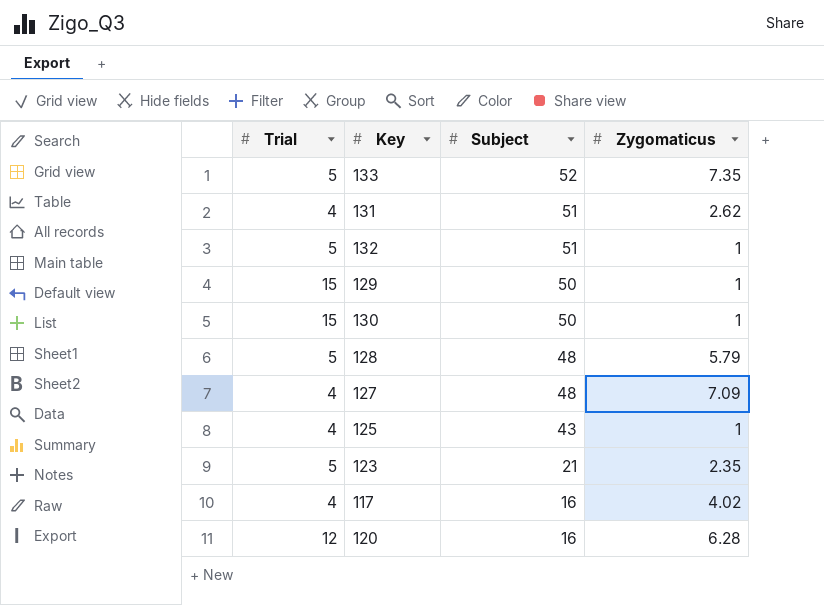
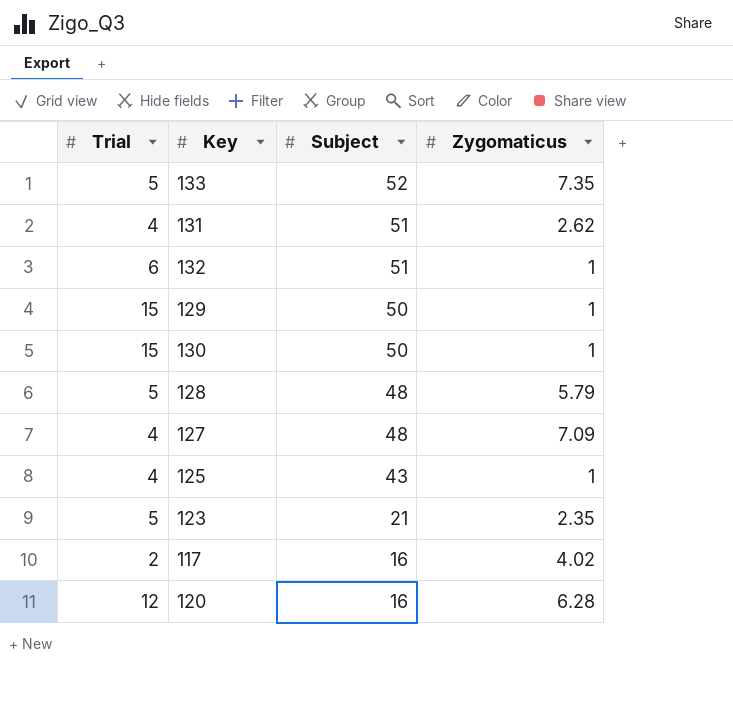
132 | Trial: 5 -> 6
117 | Trial: 4 -> 2

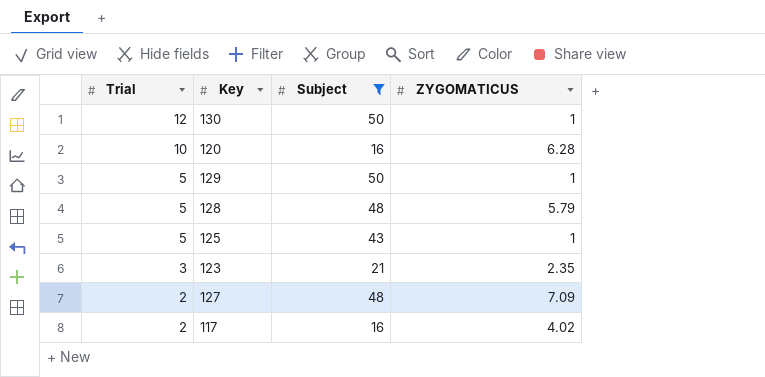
filter: none -> Subject <= 50
row order: Subject descending -> Trial descending
column name: Zygomaticus -> ZYGOMATICUS
130 | Trial: 15 -> 12
120 | Trial: 12 -> 10
129 | Trial: 15 -> 5
125 | Trial: 4 -> 5
123 | Trial: 5 -> 3
127 | Trial: 4 -> 2

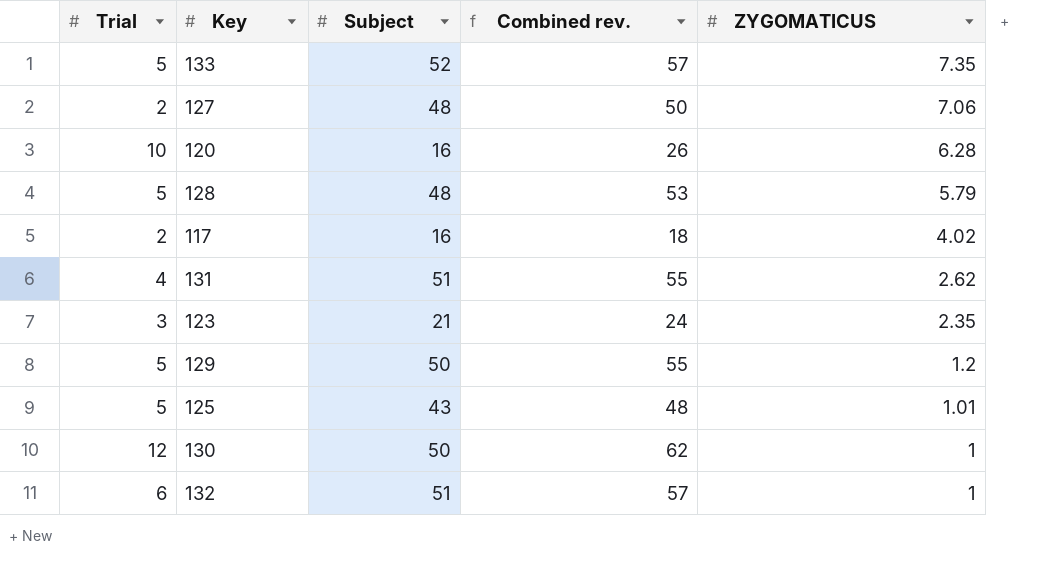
filter: Subject <= 50 -> none
row order: Trial descending -> ZYGOMATICUS descending
column Combined rev. | formula: none -> [Trial] + [Subject]
127 | ZYGOMATICUS: 7.09 -> 7.06
129 | ZYGOMATICUS: 1 -> 1.2
125 | ZYGOMATICUS: 1 -> 1.01

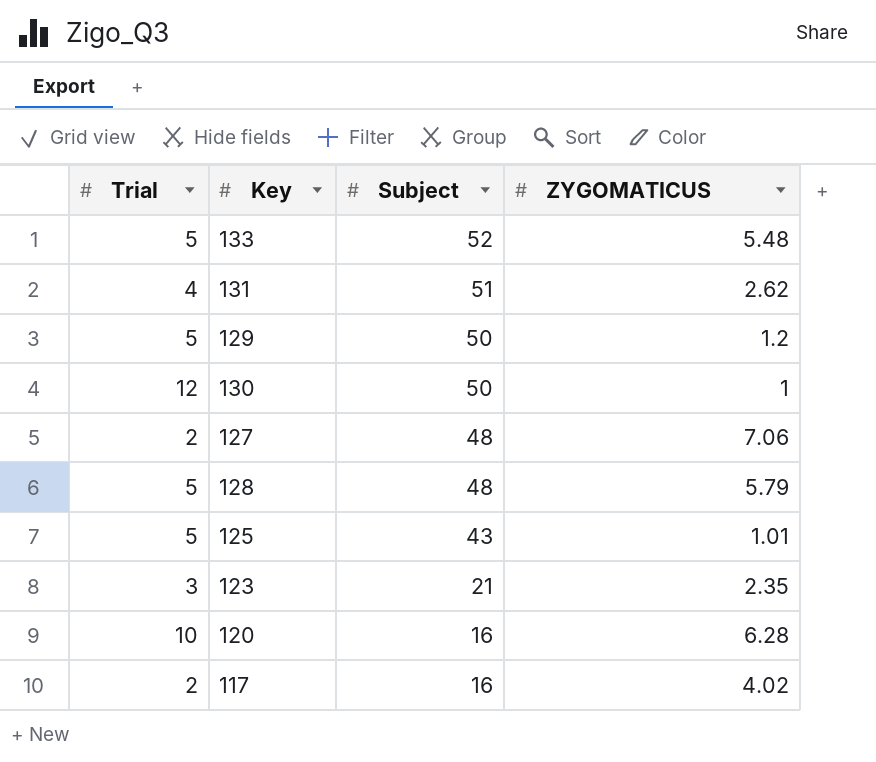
row order: ZYGOMATICUS descending -> Subject descending
column Combined rev. | formula: [Trial] + [Subject] -> none
row 132: 6 | 51 | 57 | 1 -> none
133 | ZYGOMATICUS: 7.35 -> 5.48

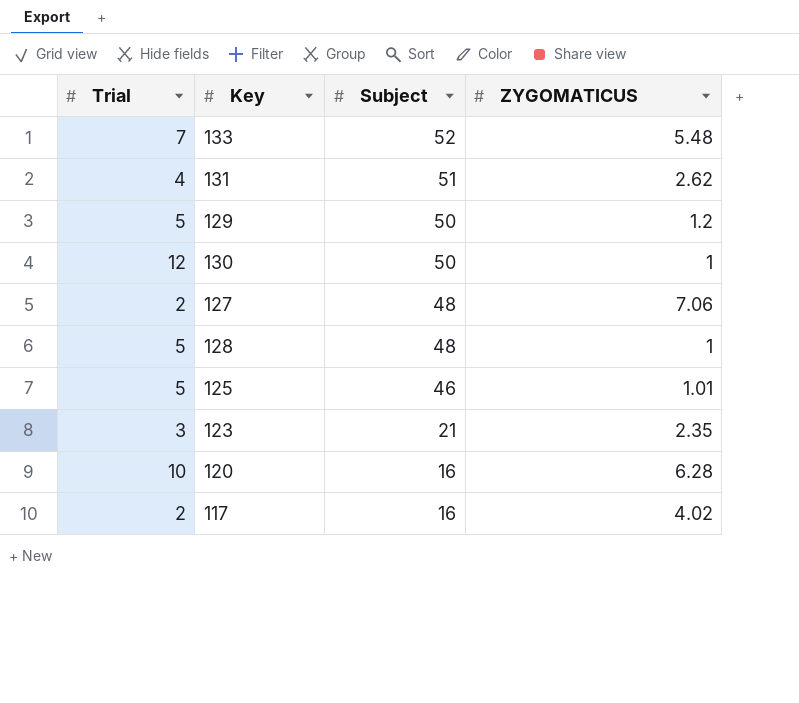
133 | Trial: 5 -> 7
128 | ZYGOMATICUS: 5.79 -> 1
125 | Subject: 43 -> 46

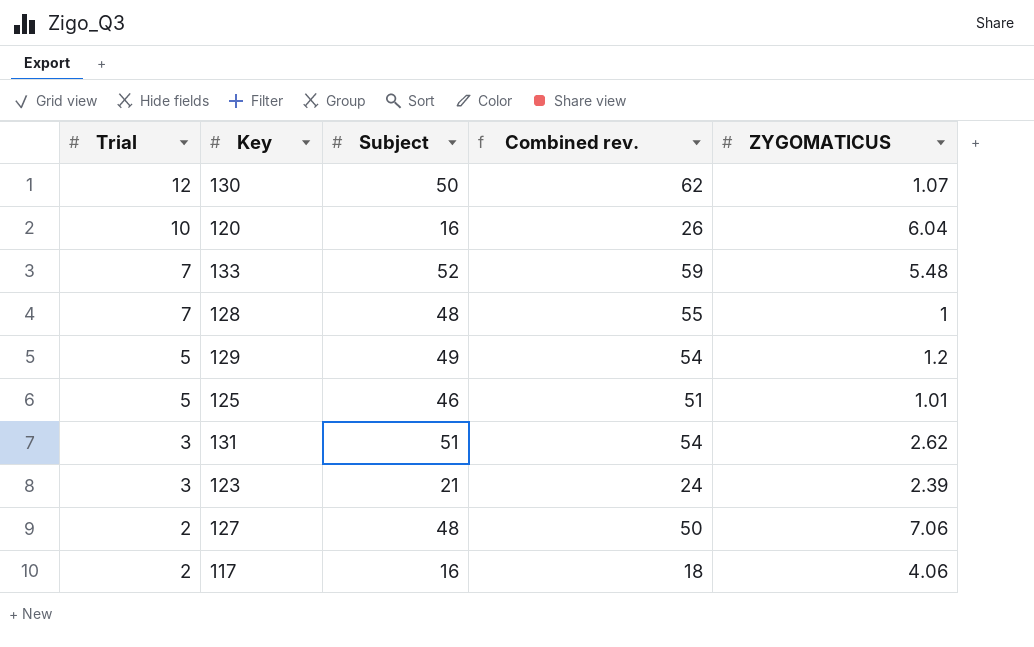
row order: Subject descending -> Trial descending
column Combined rev. | formula: none -> [Trial] + [Subject]
130 | ZYGOMATICUS: 1 -> 1.07
120 | ZYGOMATICUS: 6.28 -> 6.04
128 | Trial: 5 -> 7
129 | Subject: 50 -> 49
131 | Trial: 4 -> 3
123 | ZYGOMATICUS: 2.35 -> 2.39
117 | ZYGOMATICUS: 4.02 -> 4.06

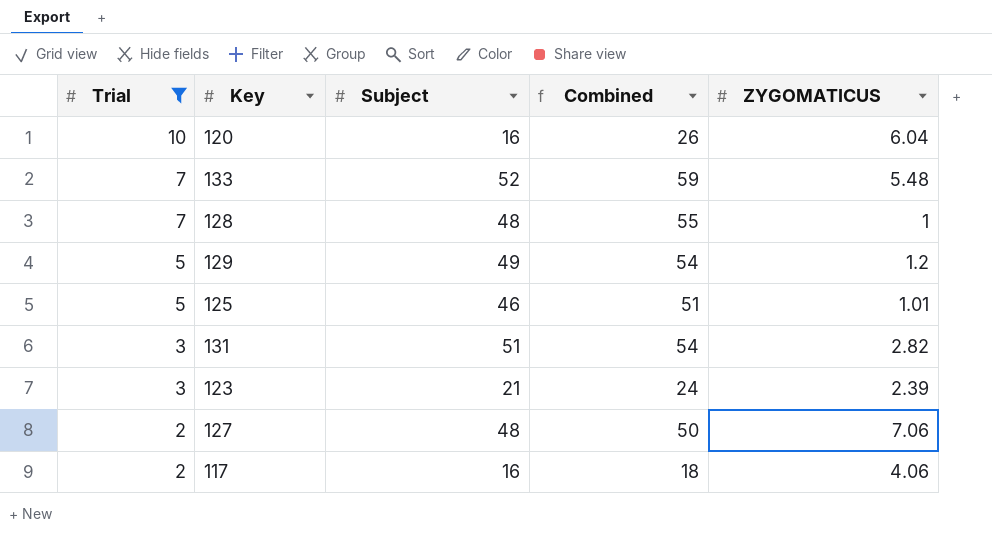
filter: none -> Trial != 12
column name: Combined rev. -> Combined
131 | ZYGOMATICUS: 2.62 -> 2.82

